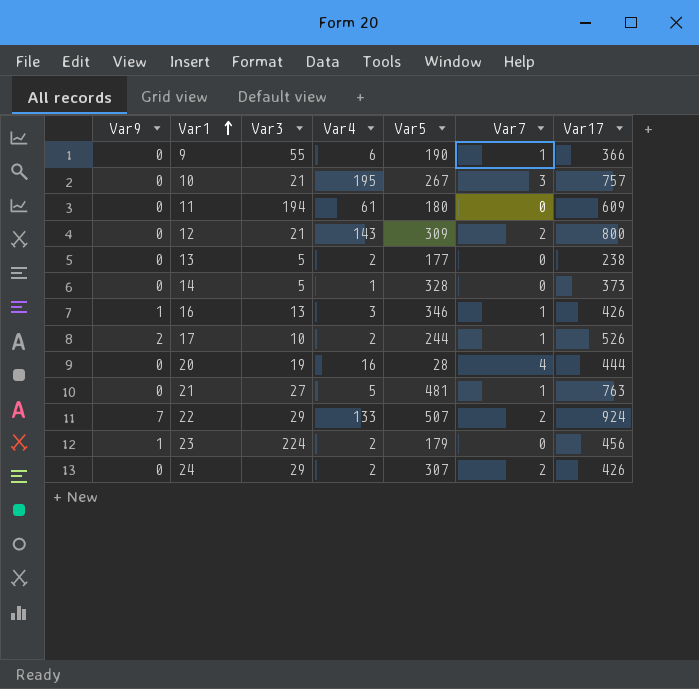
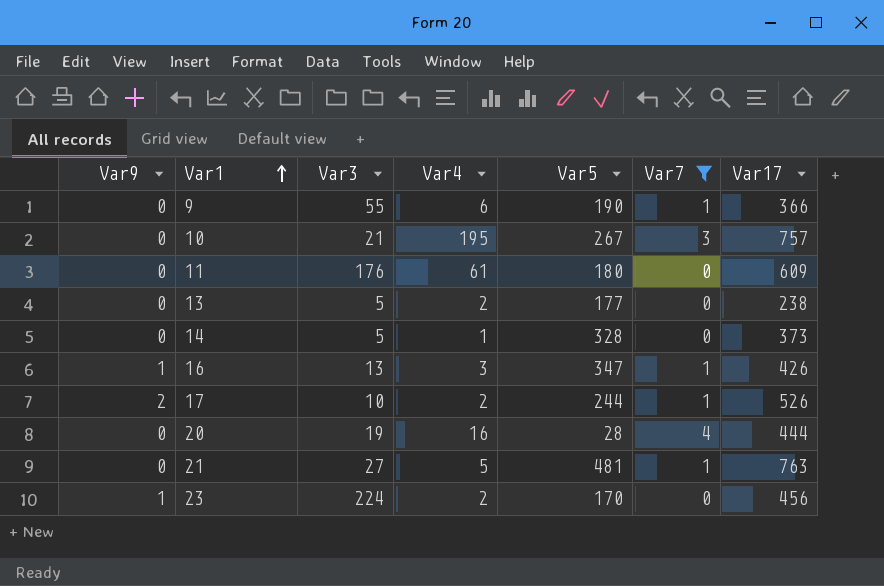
filter: none -> Var7 != 2
11 | Var3: 194 -> 176
16 | Var5: 346 -> 347
23 | Var5: 179 -> 170

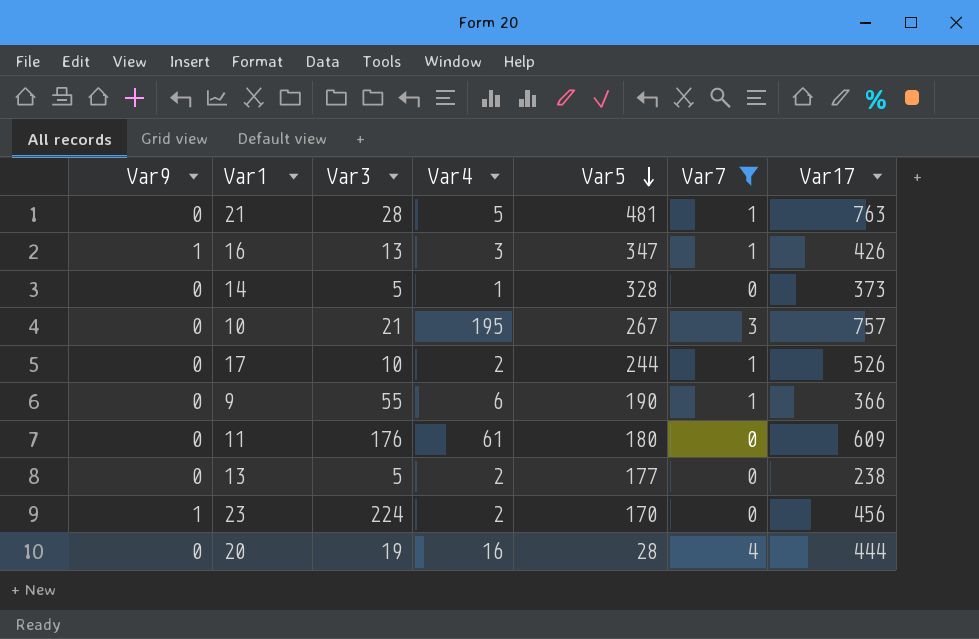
row order: Var1 ascending -> Var5 descending
21 | Var3: 27 -> 28
17 | Var9: 2 -> 0

